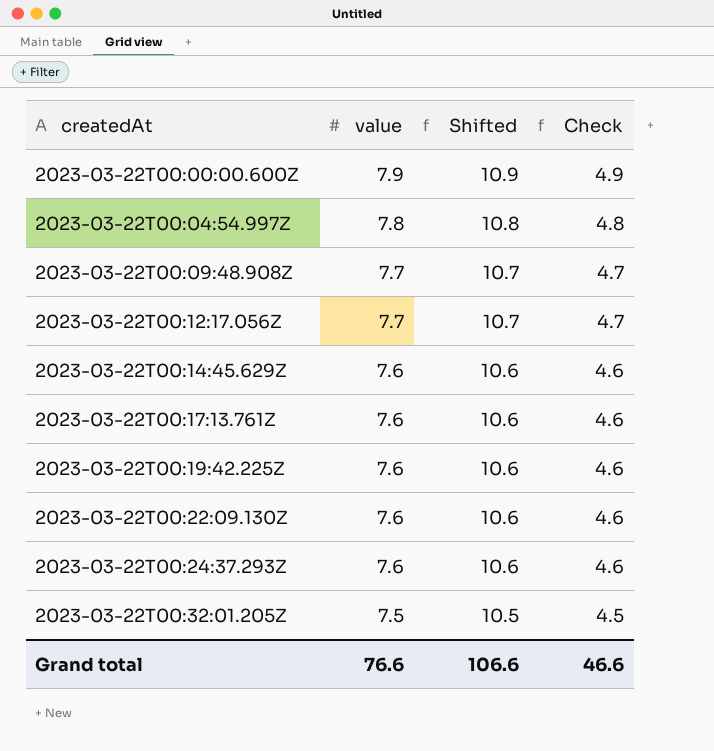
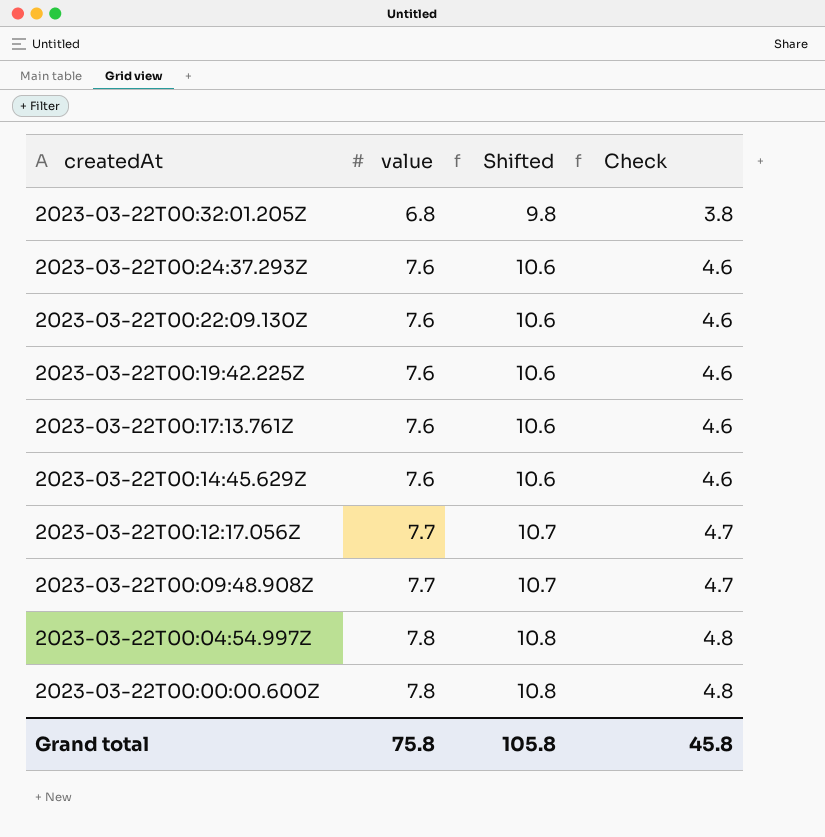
row order: createdAt ascending -> createdAt descending
2023-03-22T00:32:01.205Z | value: 7.5 -> 6.8
2023-03-22T00:32:01.205Z | Shifted: 10.5 -> 9.8
2023-03-22T00:32:01.205Z | Check: 4.5 -> 3.8
2023-03-22T00:00:00.600Z | value: 7.9 -> 7.8
2023-03-22T00:00:00.600Z | Shifted: 10.9 -> 10.8
2023-03-22T00:00:00.600Z | Check: 4.9 -> 4.8
Grand total | value: 76.6 -> 75.8
Grand total | Shifted: 106.6 -> 105.8
Grand total | Check: 46.6 -> 45.8

